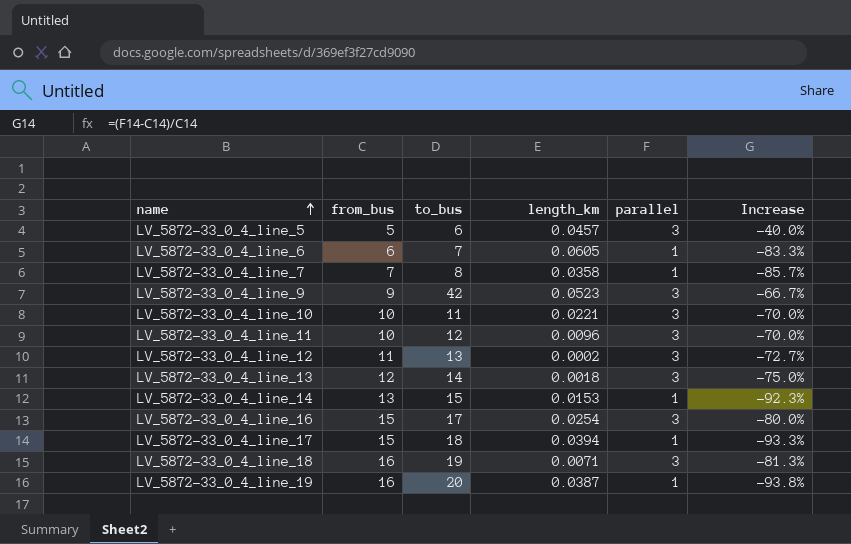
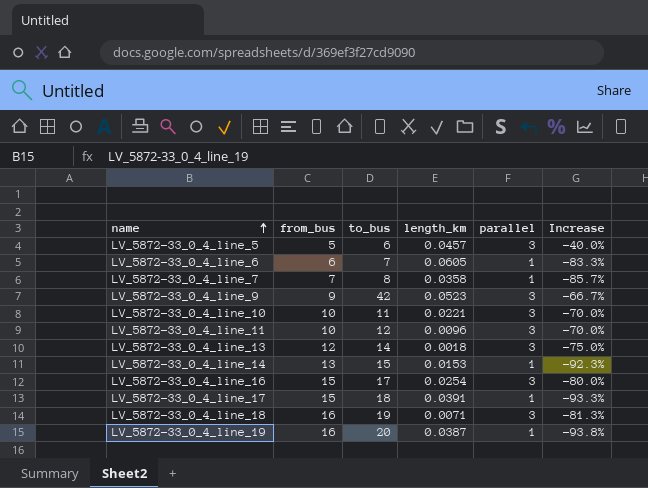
row LV_5872-33_0_4_line_12: 11 | 13 | 0.0002 | 3 | -72.7% -> none
LV_5872-33_0_4_line_17 | length_km: 0.0394 -> 0.0391

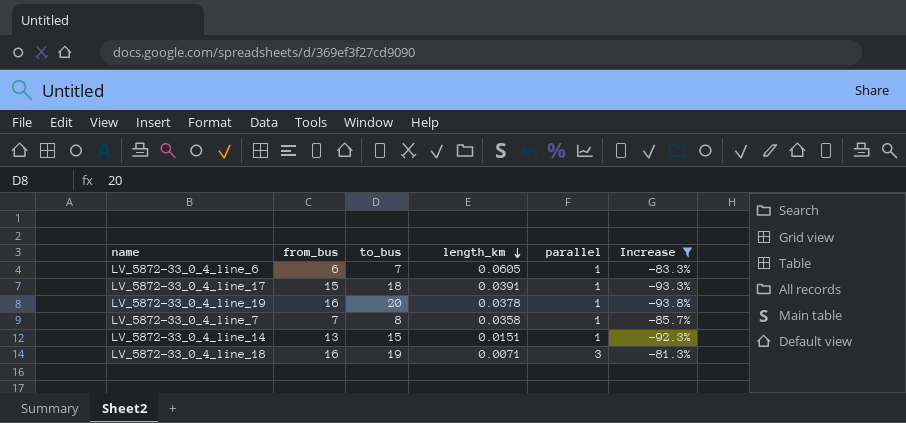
filter: none -> Increase <= -81.3%
row order: name ascending -> length_km descending
LV_5872-33_0_4_line_19 | length_km: 0.0387 -> 0.0378
LV_5872-33_0_4_line_14 | length_km: 0.0153 -> 0.0151

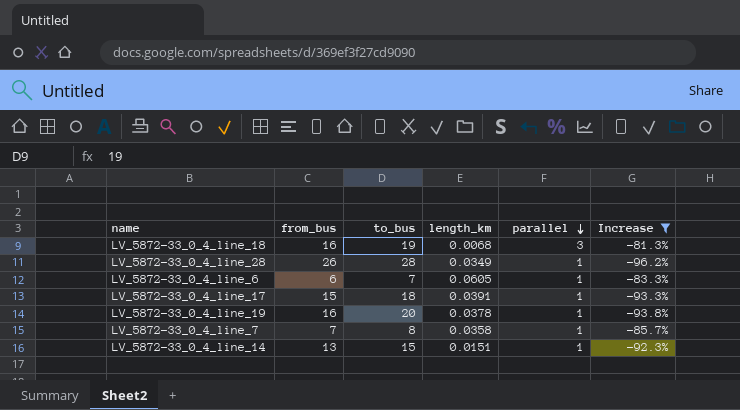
row order: length_km descending -> parallel descending
LV_5872-33_0_4_line_18 | length_km: 0.0071 -> 0.0068
row LV_5872-33_0_4_line_28: none -> 26 | 28 | 0.0349 | 1 | -96.2%

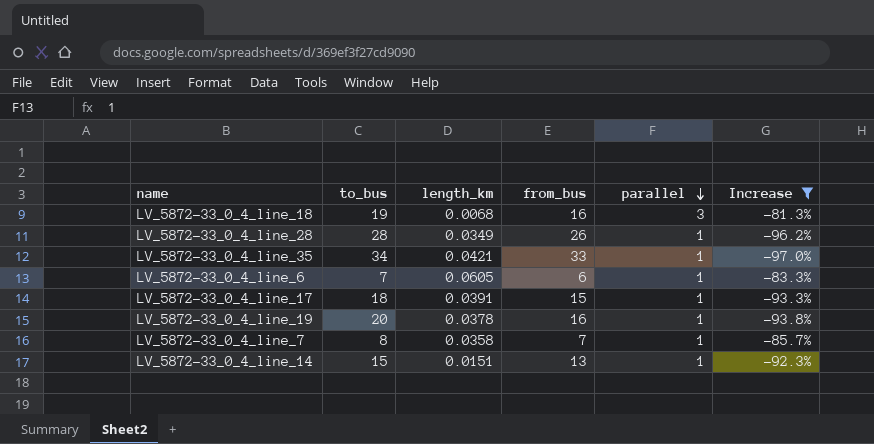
column from_bus | position: 2 -> 4
row LV_5872-33_0_4_line_35: none -> 34 | 0.0421 | 33 | 1 | -97.0%

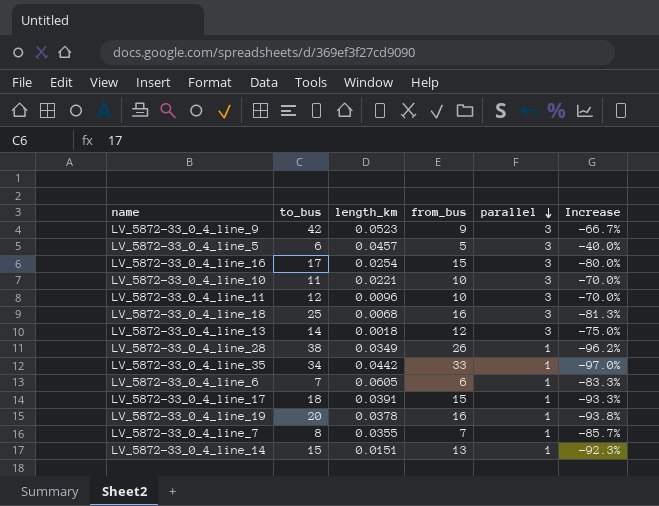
filter: Increase <= -81.3% -> none
LV_5872-33_0_4_line_18 | to_bus: 19 -> 25
LV_5872-33_0_4_line_28 | to_bus: 28 -> 38
LV_5872-33_0_4_line_35 | length_km: 0.0421 -> 0.0442
LV_5872-33_0_4_line_7 | length_km: 0.0358 -> 0.0355

